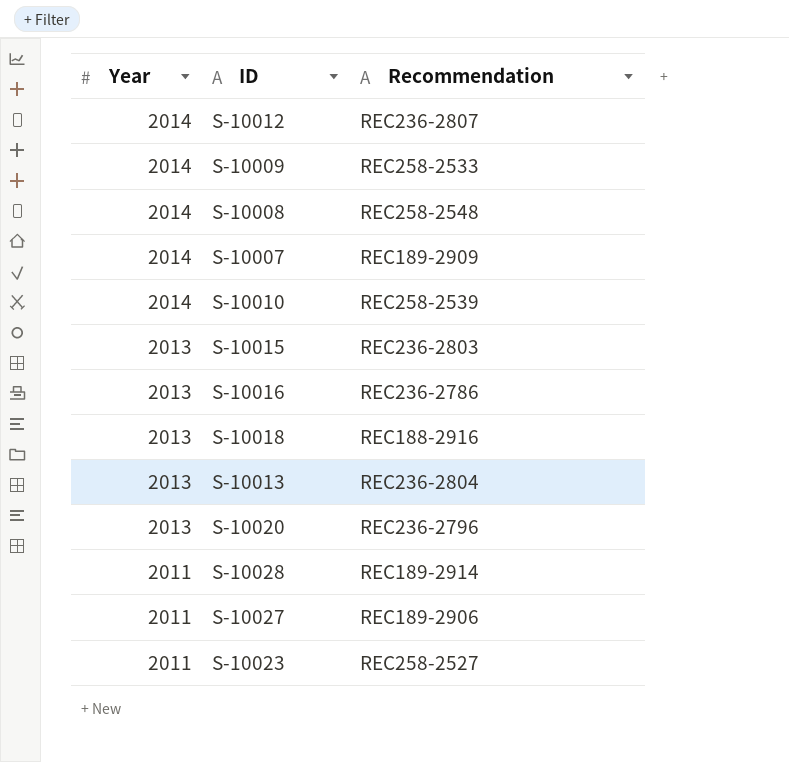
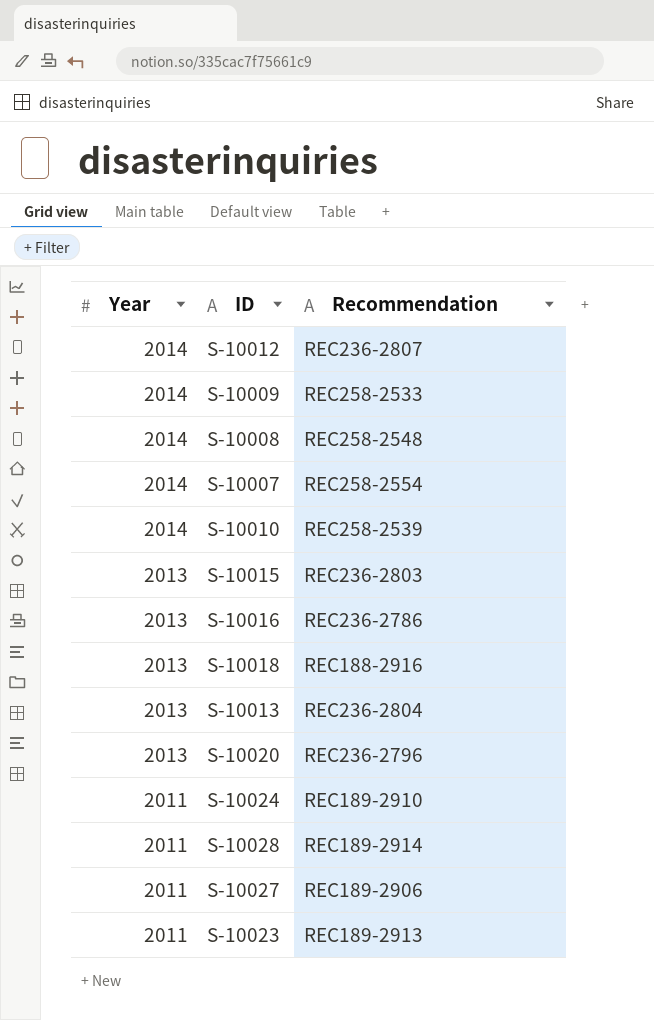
S-10007 | Recommendation: REC189-2909 -> REC258-2554
row S-10024: none -> 2011 | REC189-2910
S-10023 | Recommendation: REC258-2527 -> REC189-2913

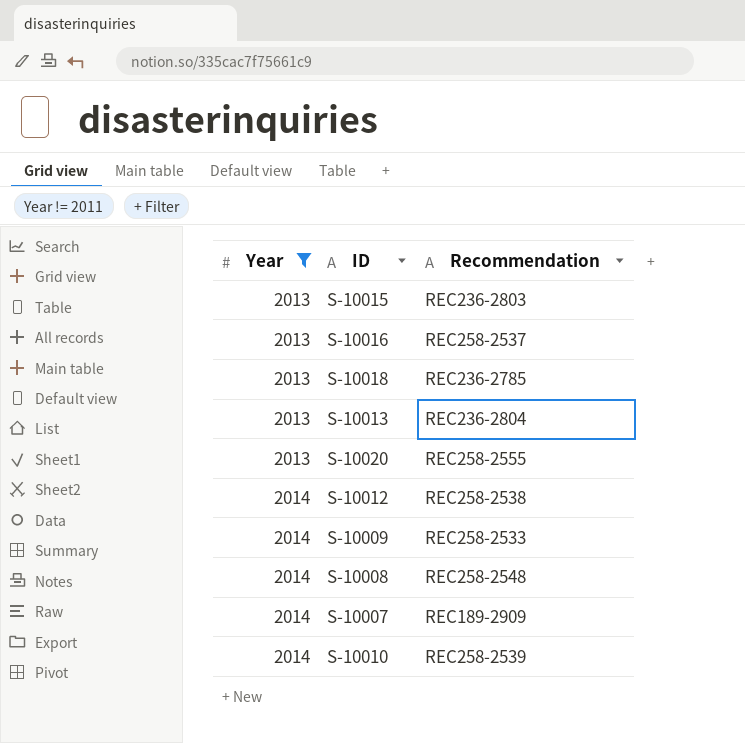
filter: none -> Year != 2011
row order: Year descending -> Year ascending
S-10016 | Recommendation: REC236-2786 -> REC258-2537
S-10018 | Recommendation: REC188-2916 -> REC236-2785
S-10020 | Recommendation: REC236-2796 -> REC258-2555
S-10012 | Recommendation: REC236-2807 -> REC258-2538
S-10007 | Recommendation: REC258-2554 -> REC189-2909

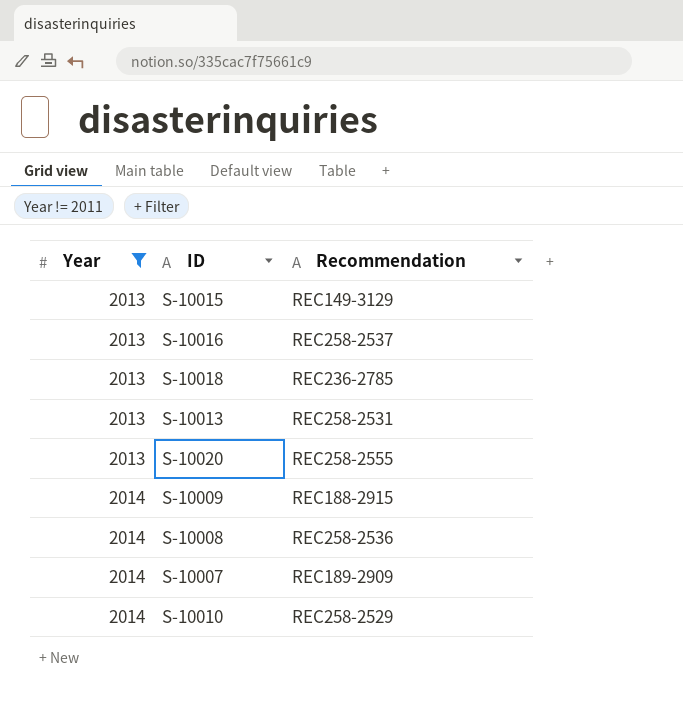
row S-10012: 2014 | REC258-2538 -> none
S-10015 | Recommendation: REC236-2803 -> REC149-3129
S-10013 | Recommendation: REC236-2804 -> REC258-2531
S-10009 | Recommendation: REC258-2533 -> REC188-2915
S-10008 | Recommendation: REC258-2548 -> REC258-2536
S-10010 | Recommendation: REC258-2539 -> REC258-2529

